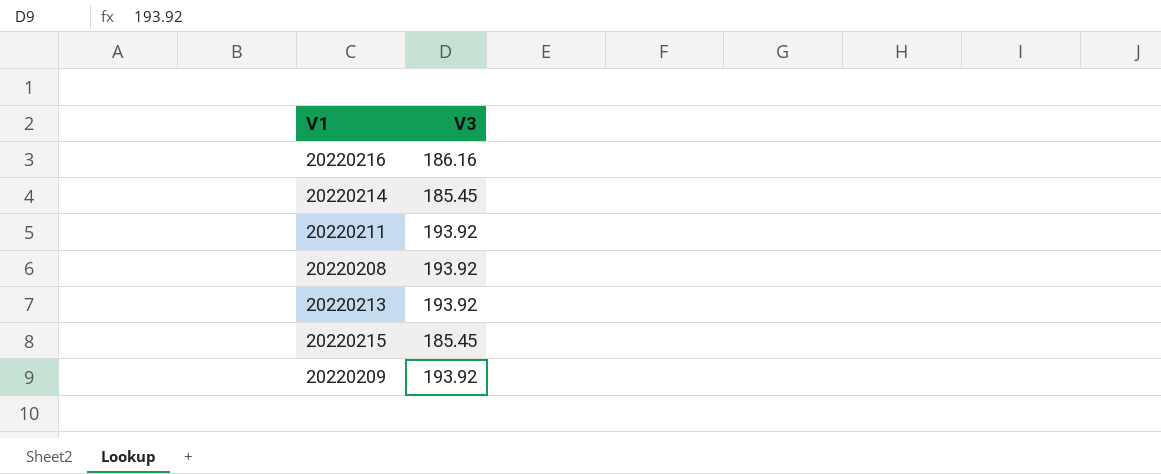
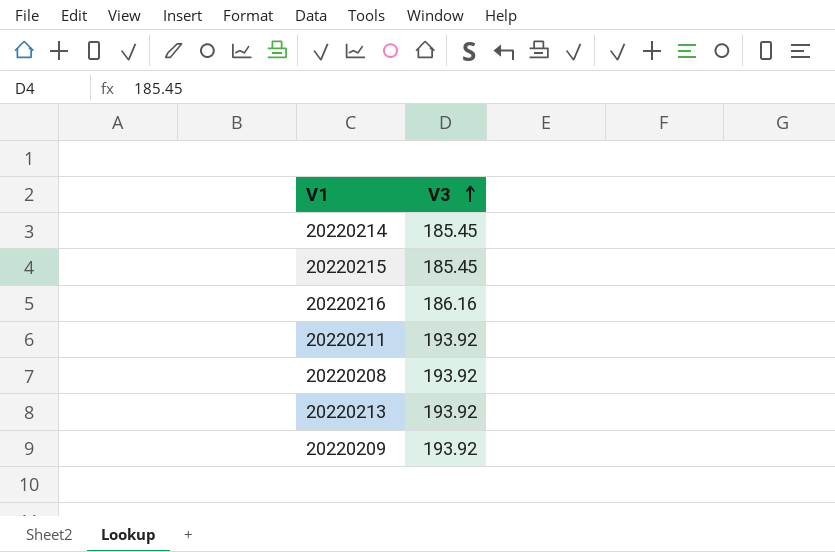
row order: none -> V3 ascending

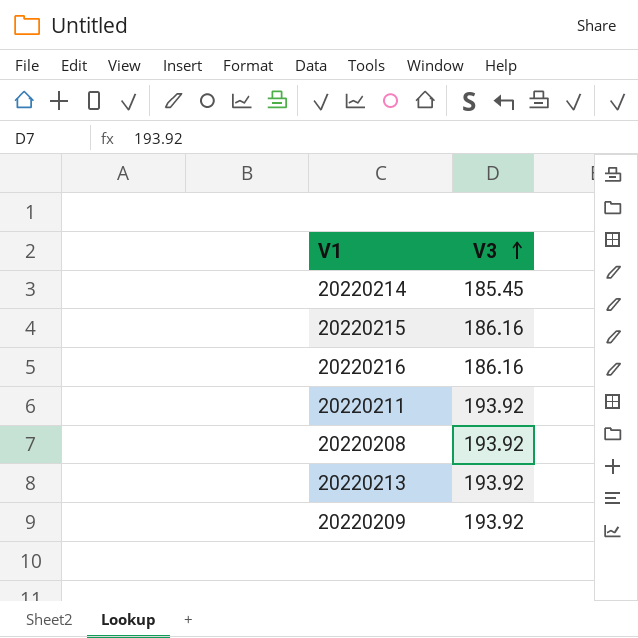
20220215 | V3: 185.45 -> 186.16

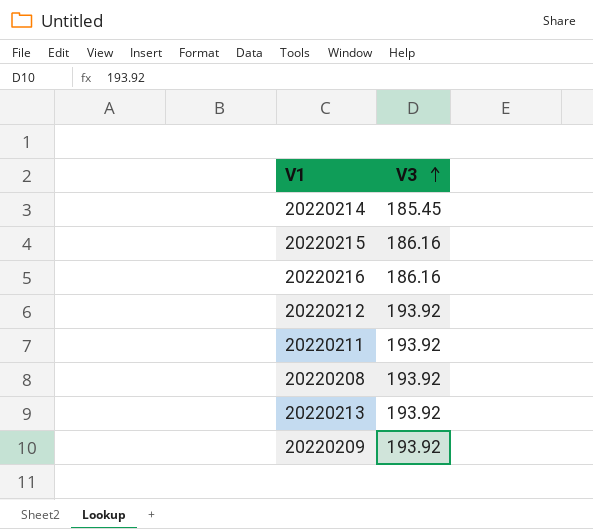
row 20220212: none -> 193.92

